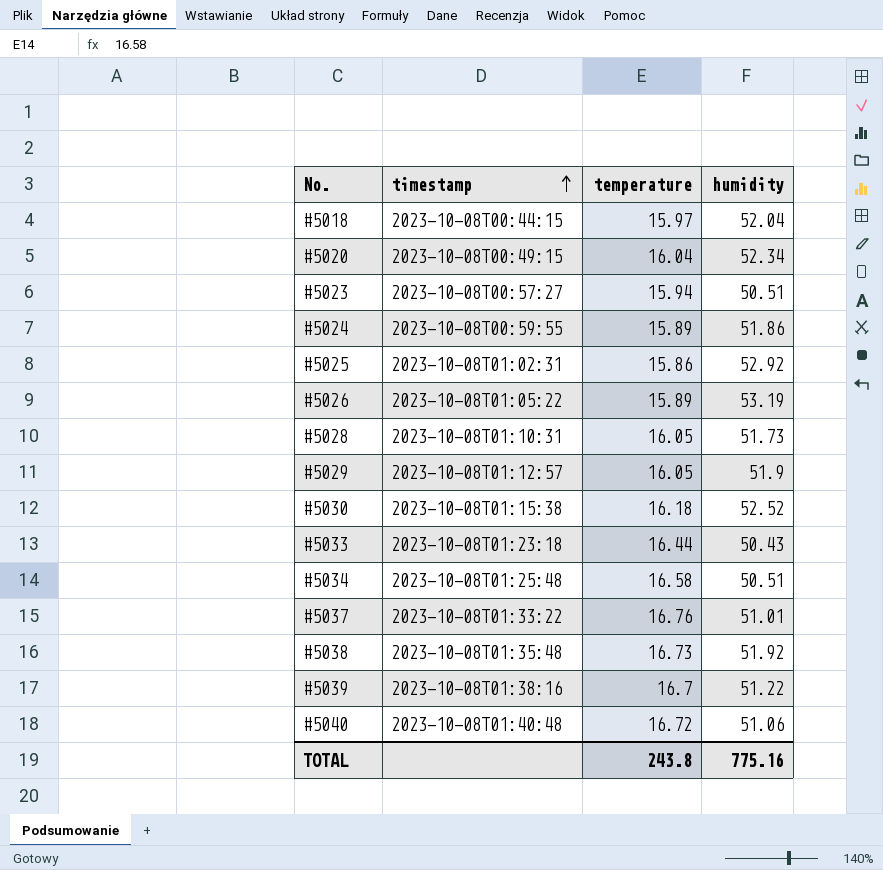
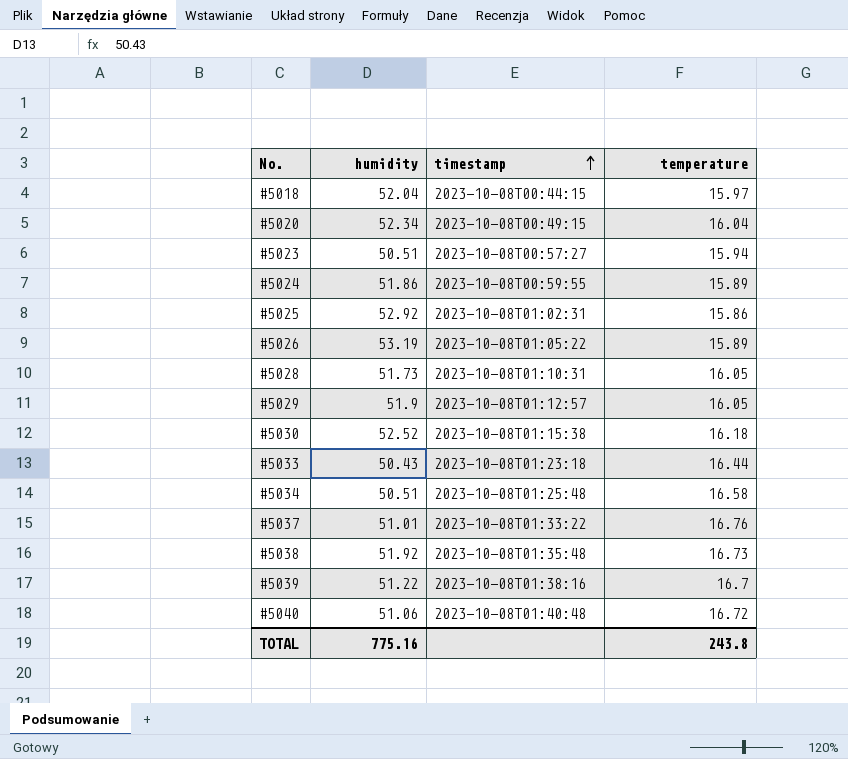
column humidity | position: 4 -> 2

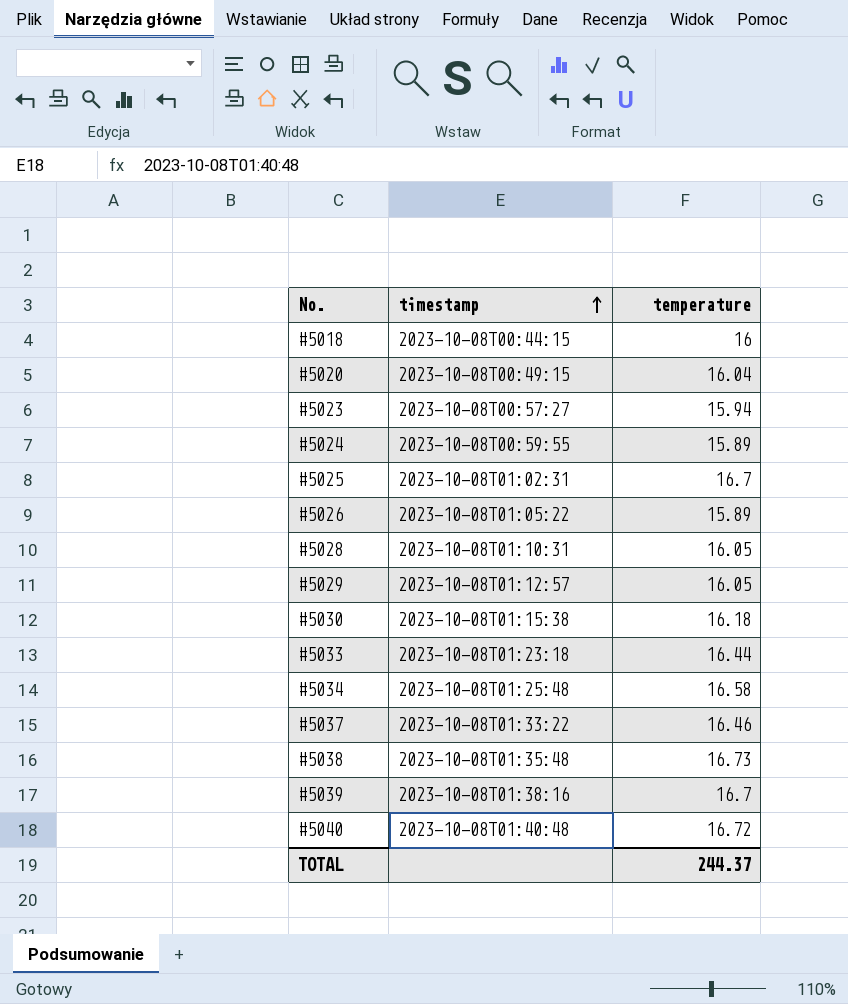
column humidity | position: 2 -> none
#5018 | temperature: 15.97 -> 16
#5025 | temperature: 15.86 -> 16.7
#5037 | temperature: 16.76 -> 16.46
TOTAL | temperature: 243.8 -> 244.37

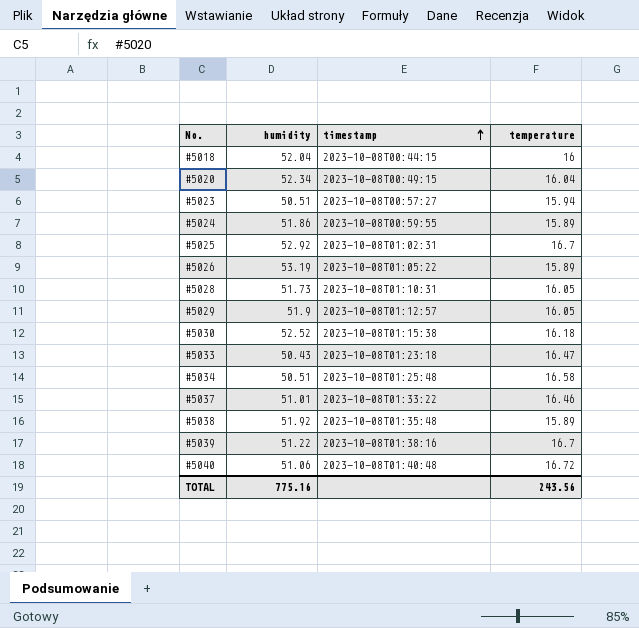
column humidity | position: none -> 2
#5033 | temperature: 16.44 -> 16.47
#5038 | temperature: 16.73 -> 15.89
TOTAL | temperature: 244.37 -> 243.56

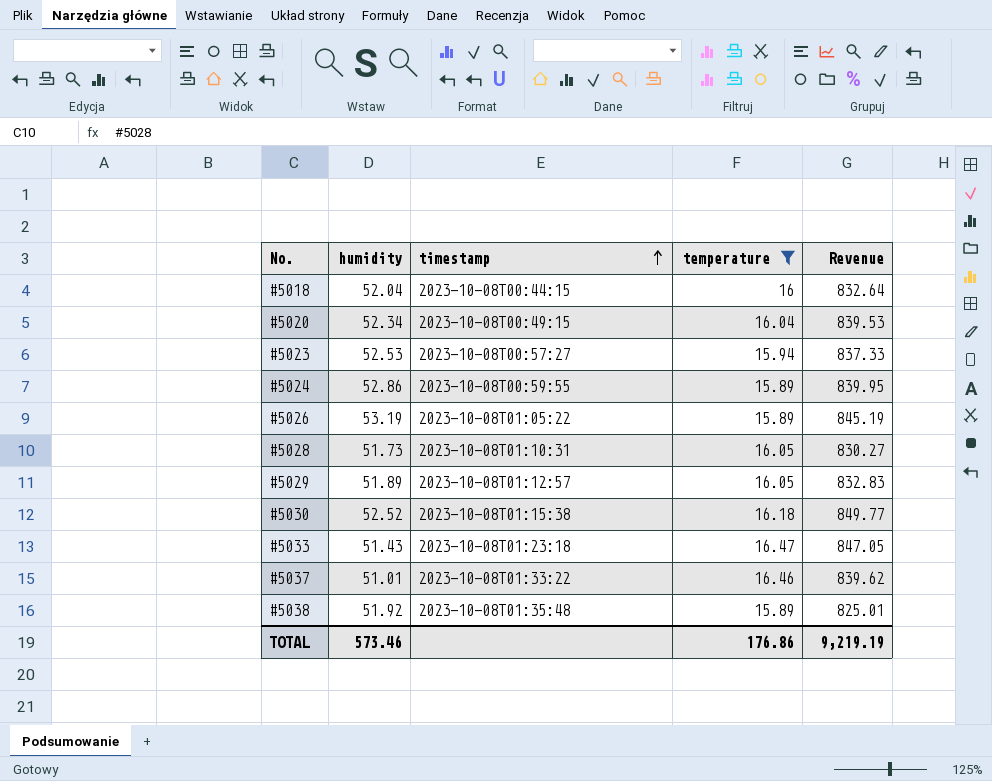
filter: none -> temperature <= 16.47
column Revenue | formula: none -> [humidity] * [temperature]
#5023 | humidity: 50.51 -> 52.53
#5024 | humidity: 51.86 -> 52.86
#5029 | humidity: 51.9 -> 51.89
#5033 | humidity: 50.43 -> 51.43
TOTAL | humidity: 775.16 -> 573.46
TOTAL | temperature: 243.56 -> 176.86

